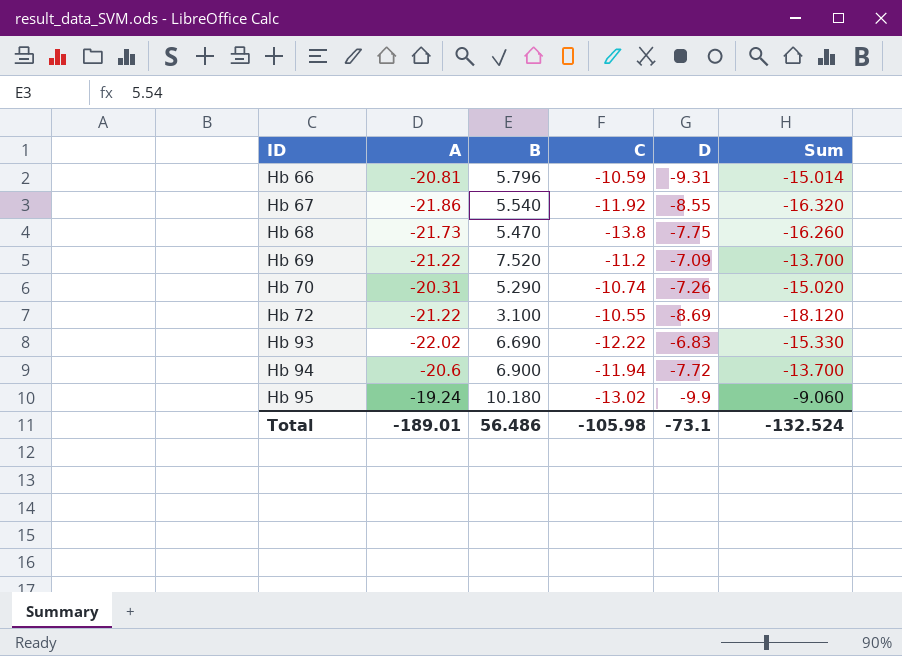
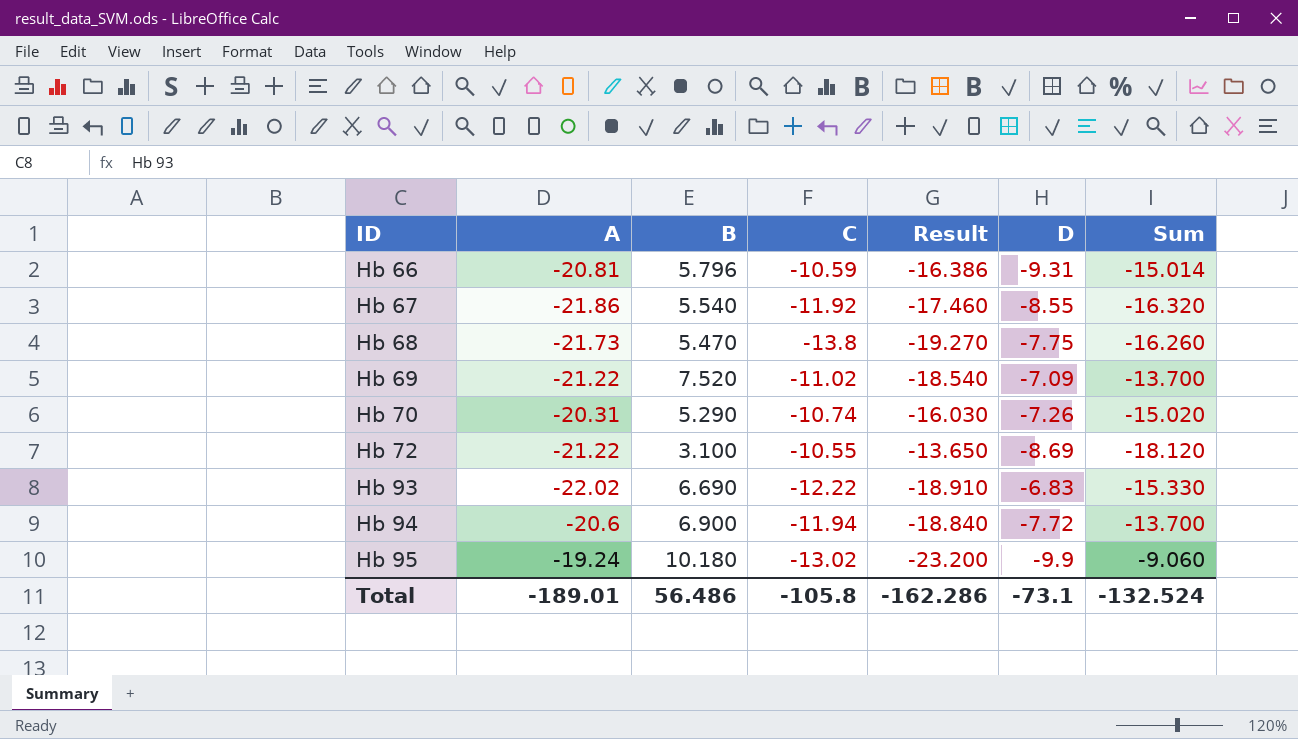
column Result | formula: none -> [C] - [B]
Hb 69 | C: -11.2 -> -11.02
Total | C: -105.98 -> -105.8

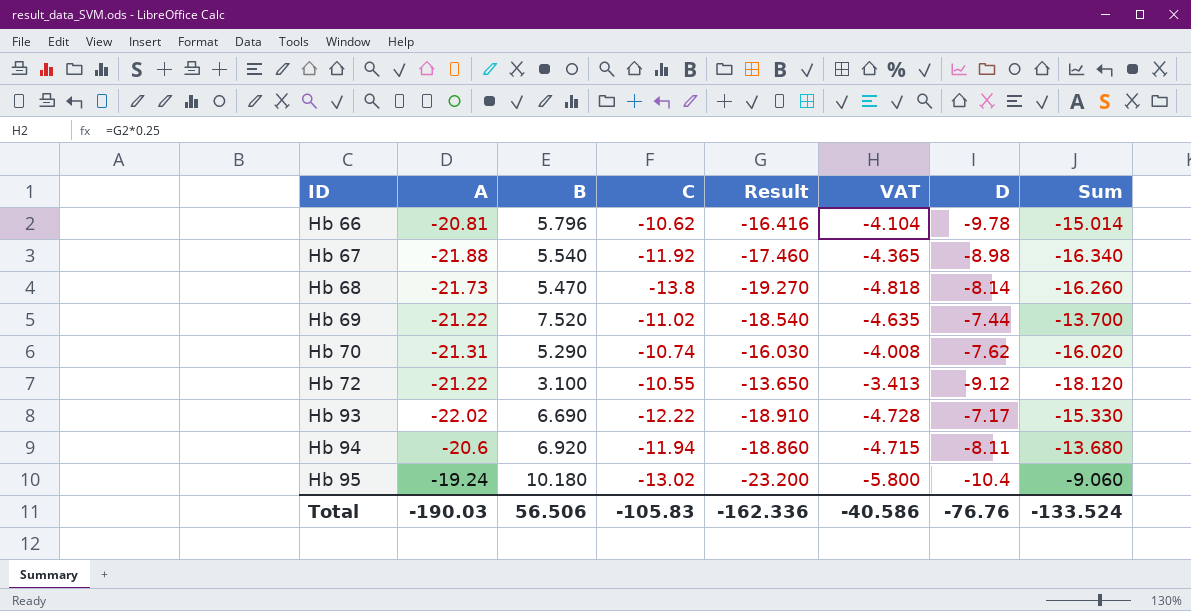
column VAT | formula: none -> [Result] * 0.25
Hb 66 | C: -10.59 -> -10.62
Hb 66 | Result: -16.386 -> -16.416
Hb 66 | D: -9.31 -> -9.78
Hb 67 | A: -21.86 -> -21.88
Hb 67 | D: -8.55 -> -8.98
Hb 67 | Sum: -16.320 -> -16.340
Hb 68 | D: -7.75 -> -8.14
Hb 69 | D: -7.09 -> -7.44
Hb 70 | A: -20.31 -> -21.31
Hb 70 | D: -7.26 -> -7.62
Hb 70 | Sum: -15.020 -> -16.020
Hb 72 | D: -8.69 -> -9.12
Hb 93 | D: -6.83 -> -7.17
Hb 94 | B: 6.900 -> 6.920
Hb 94 | Result: -18.840 -> -18.860
Hb 94 | D: -7.72 -> -8.11
Hb 94 | Sum: -13.700 -> -13.680
Hb 95 | D: -9.9 -> -10.4
Total | A: -189.01 -> -190.03
Total | B: 56.486 -> 56.506
Total | C: -105.8 -> -105.83
Total | Result: -162.286 -> -162.336
Total | D: -73.1 -> -76.76
Total | Sum: -132.524 -> -133.524

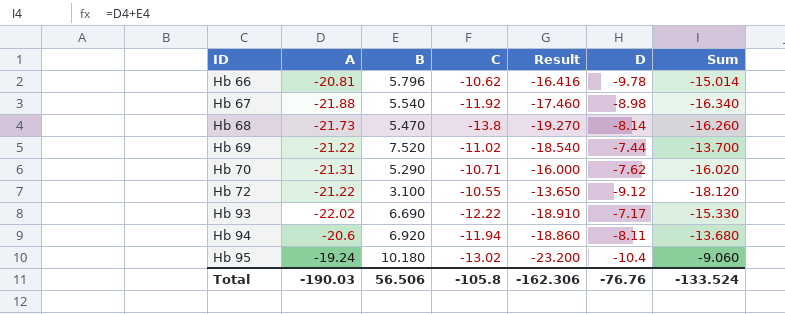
column VAT | formula: [Result] * 0.25 -> none
Hb 70 | C: -10.74 -> -10.71
Hb 70 | Result: -16.030 -> -16.000
Total | C: -105.83 -> -105.8
Total | Result: -162.336 -> -162.306

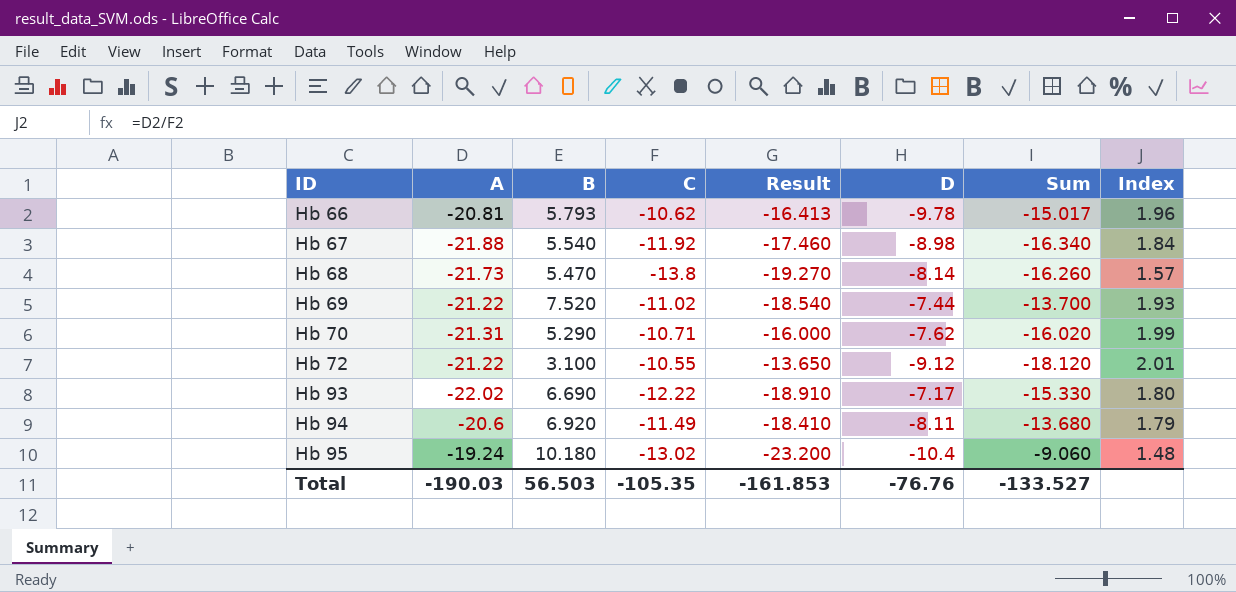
column Index | formula: none -> [A] / [C]
Hb 66 | B: 5.796 -> 5.793
Hb 66 | Result: -16.416 -> -16.413
Hb 66 | Sum: -15.014 -> -15.017
Hb 94 | C: -11.94 -> -11.49
Hb 94 | Result: -18.860 -> -18.410
Total | B: 56.506 -> 56.503
Total | C: -105.8 -> -105.35
Total | Result: -162.306 -> -161.853
Total | Sum: -133.524 -> -133.527

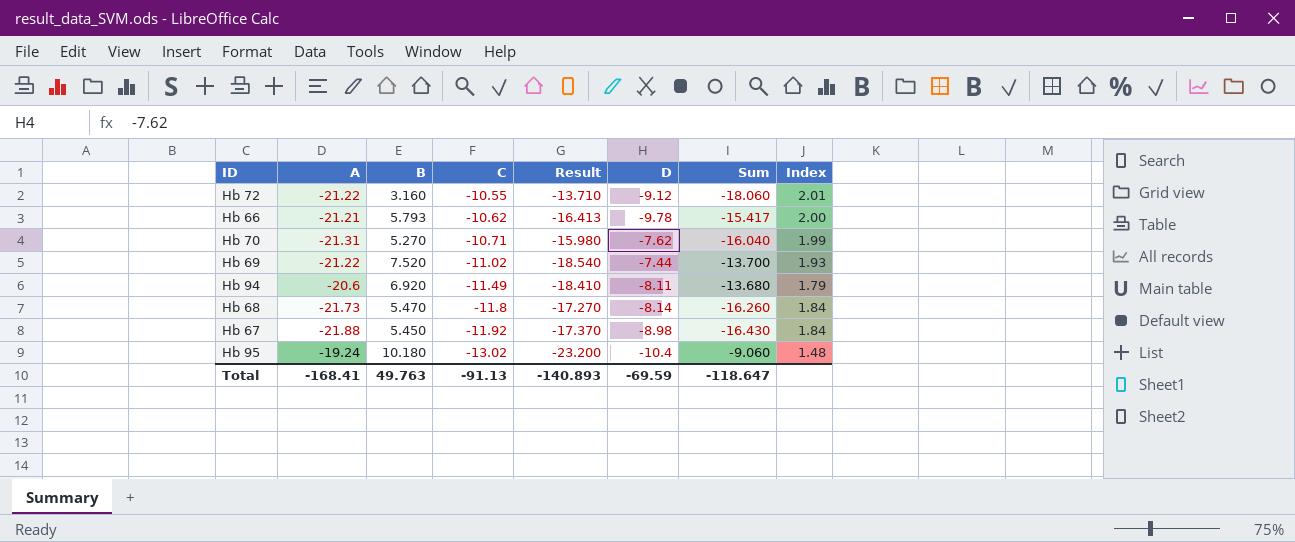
row order: ID ascending -> C descending
row Hb 93: -22.02 | 6.690 | -12.22 | -18.910 | -7.17 | -15.330 | 1.80 -> none
Hb 72 | B: 3.100 -> 3.160
Hb 72 | Result: -13.650 -> -13.710
Hb 72 | Sum: -18.120 -> -18.060
Hb 66 | A: -20.81 -> -21.21
Hb 66 | Sum: -15.017 -> -15.417
Hb 66 | Index: 1.96 -> 2.00
Hb 70 | B: 5.290 -> 5.270
Hb 70 | Result: -16.000 -> -15.980
Hb 70 | Sum: -16.020 -> -16.040
Hb 68 | C: -13.8 -> -11.8
Hb 68 | Result: -19.270 -> -17.270
Hb 68 | Index: 1.57 -> 1.84
Hb 67 | B: 5.540 -> 5.450
Hb 67 | Result: -17.460 -> -17.370
Hb 67 | Sum: -16.340 -> -16.430
Total | A: -190.03 -> -168.41
Total | B: 56.503 -> 49.763
Total | C: -105.35 -> -91.13
Total | Result: -161.853 -> -140.893
Total | D: -76.76 -> -69.59
Total | Sum: -133.527 -> -118.647

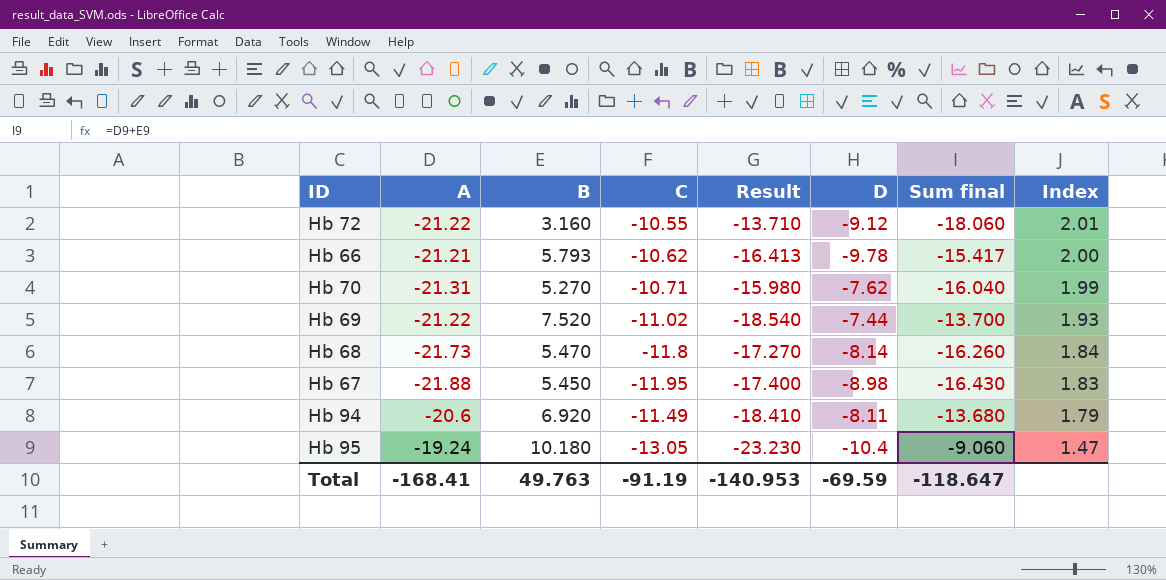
row order: C descending -> Index descending
column name: Sum -> Sum final
Hb 67 | C: -11.92 -> -11.95
Hb 67 | Result: -17.370 -> -17.400
Hb 67 | Index: 1.84 -> 1.83
Hb 95 | C: -13.02 -> -13.05
Hb 95 | Result: -23.200 -> -23.230
Hb 95 | Index: 1.48 -> 1.47
Total | C: -91.13 -> -91.19
Total | Result: -140.893 -> -140.953

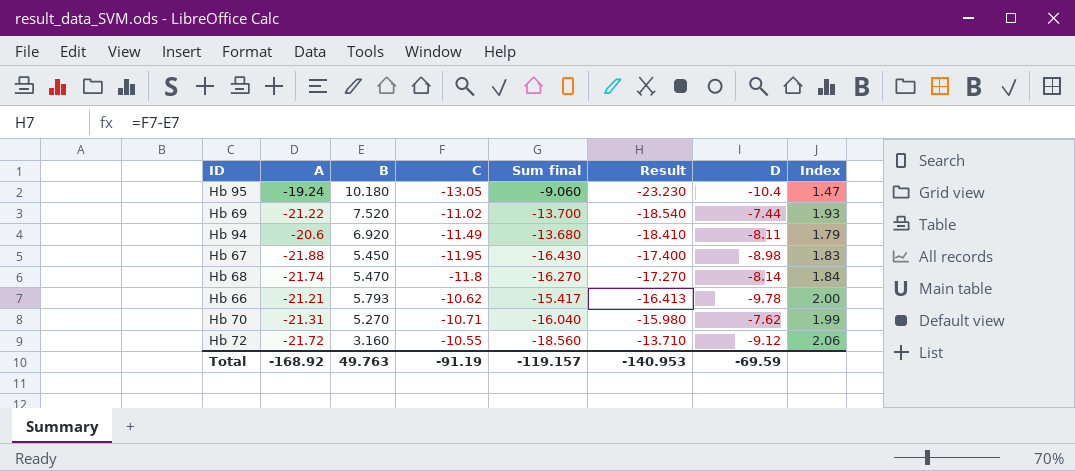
row order: Index descending -> Result ascending
column Sum final | position: 7 -> 5
Hb 68 | A: -21.73 -> -21.74
Hb 68 | Sum final: -16.260 -> -16.270
Hb 72 | A: -21.22 -> -21.72
Hb 72 | Sum final: -18.060 -> -18.560
Hb 72 | Index: 2.01 -> 2.06
Total | A: -168.41 -> -168.92
Total | Sum final: -118.647 -> -119.157

